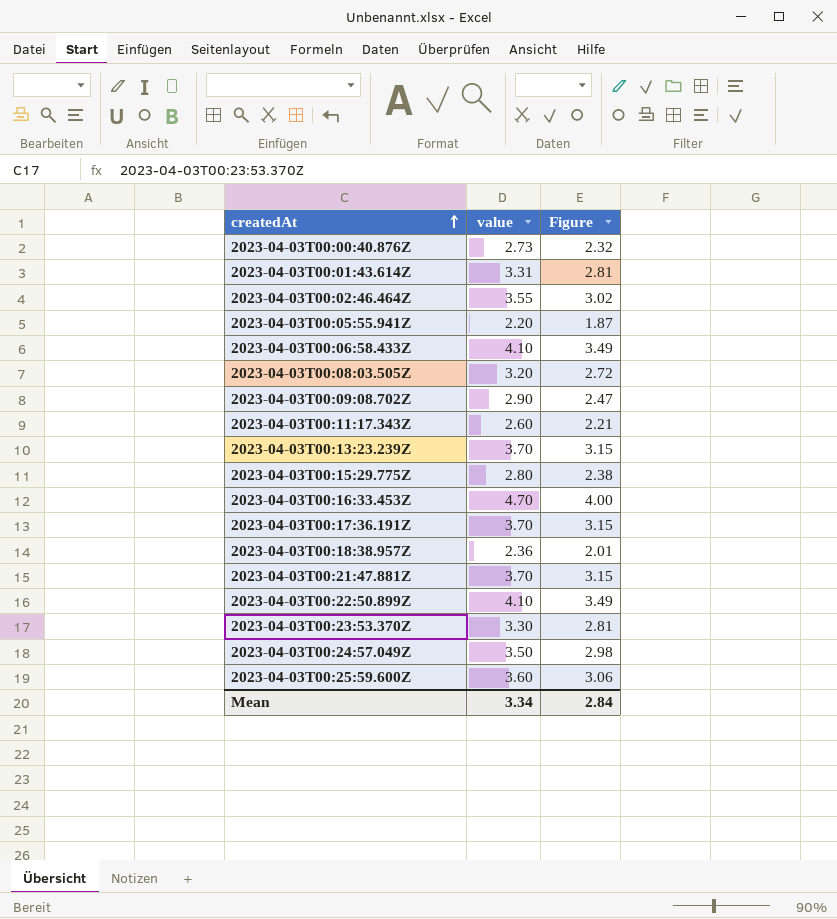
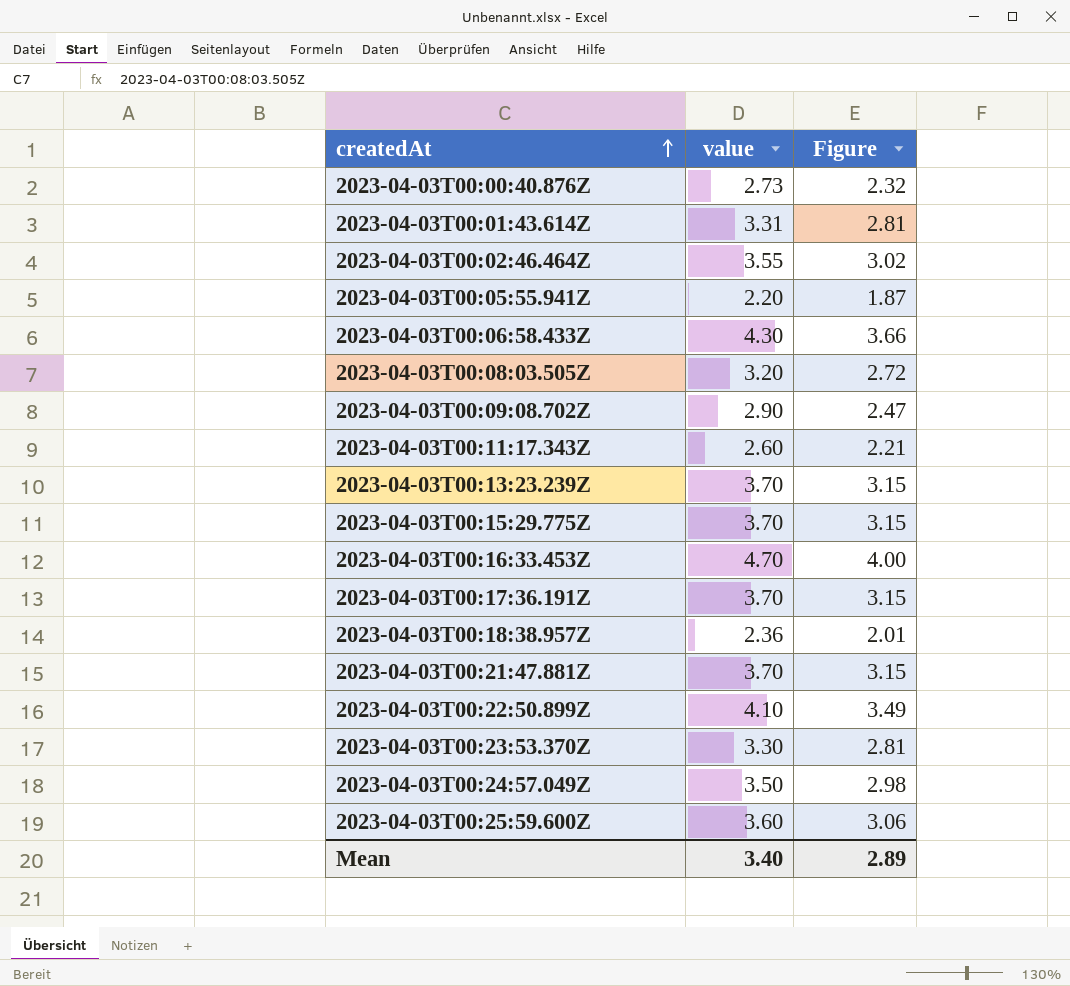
2023-04-03T00:06:58.433Z | value: 4.10 -> 4.30
2023-04-03T00:06:58.433Z | Figure: 3.49 -> 3.66
2023-04-03T00:15:29.775Z | value: 2.80 -> 3.70
2023-04-03T00:15:29.775Z | Figure: 2.38 -> 3.15
Mean | value: 3.34 -> 3.40
Mean | Figure: 2.84 -> 2.89

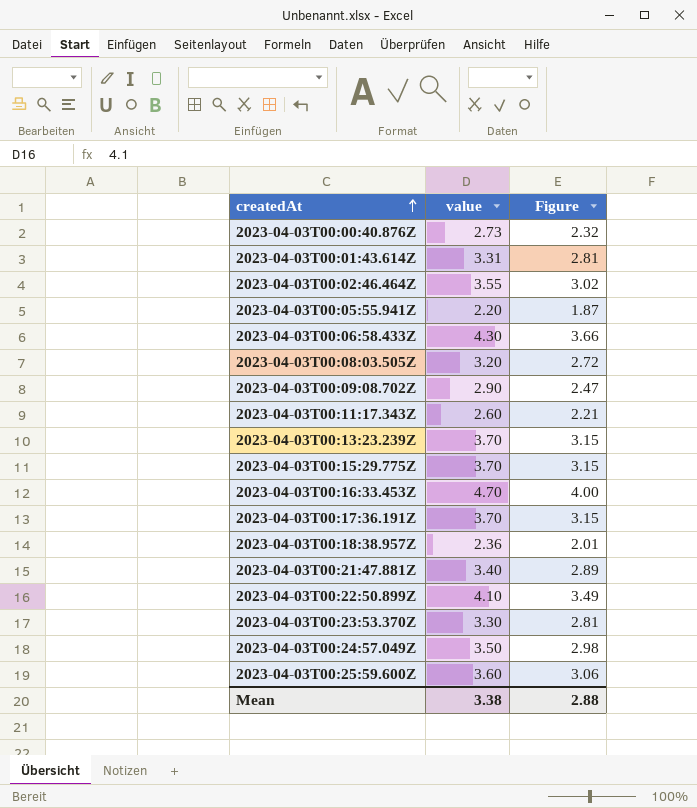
2023-04-03T00:21:47.881Z | value: 3.70 -> 3.40
2023-04-03T00:21:47.881Z | Figure: 3.15 -> 2.89
Mean | value: 3.40 -> 3.38
Mean | Figure: 2.89 -> 2.88

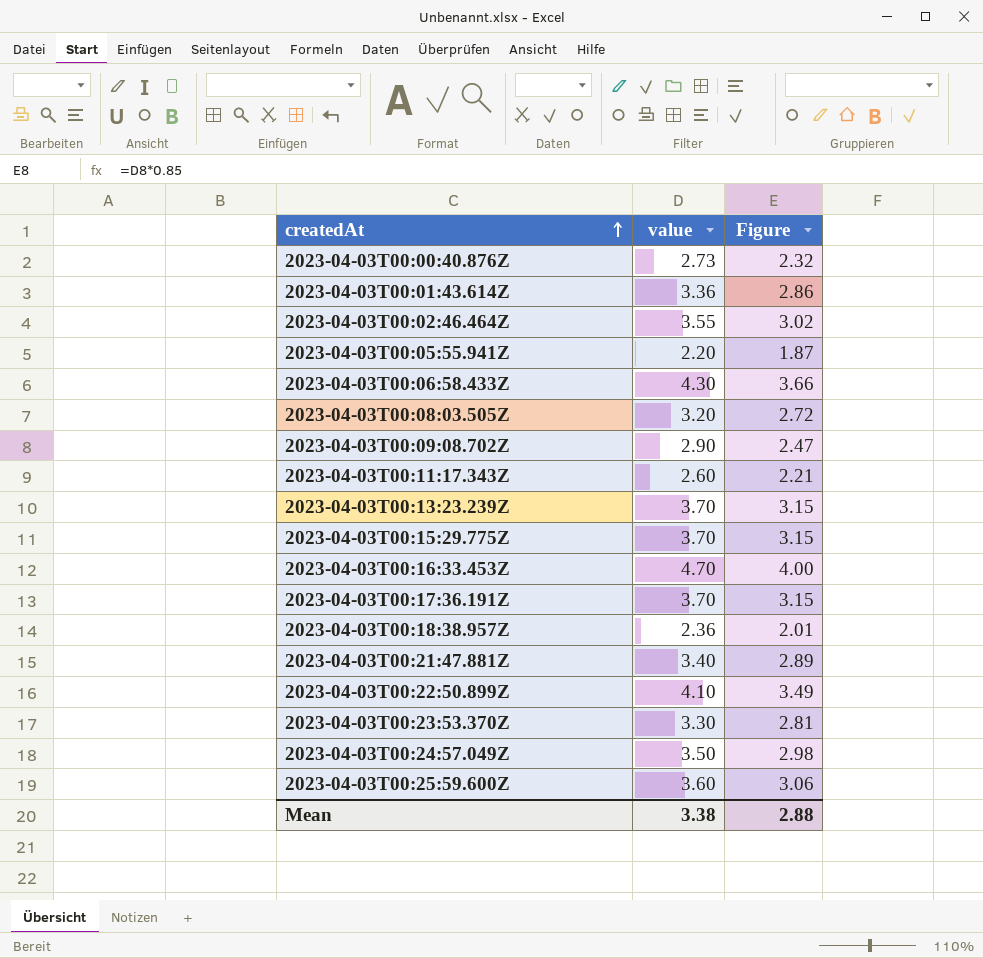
2023-04-03T00:01:43.614Z | value: 3.31 -> 3.36
2023-04-03T00:01:43.614Z | Figure: 2.81 -> 2.86

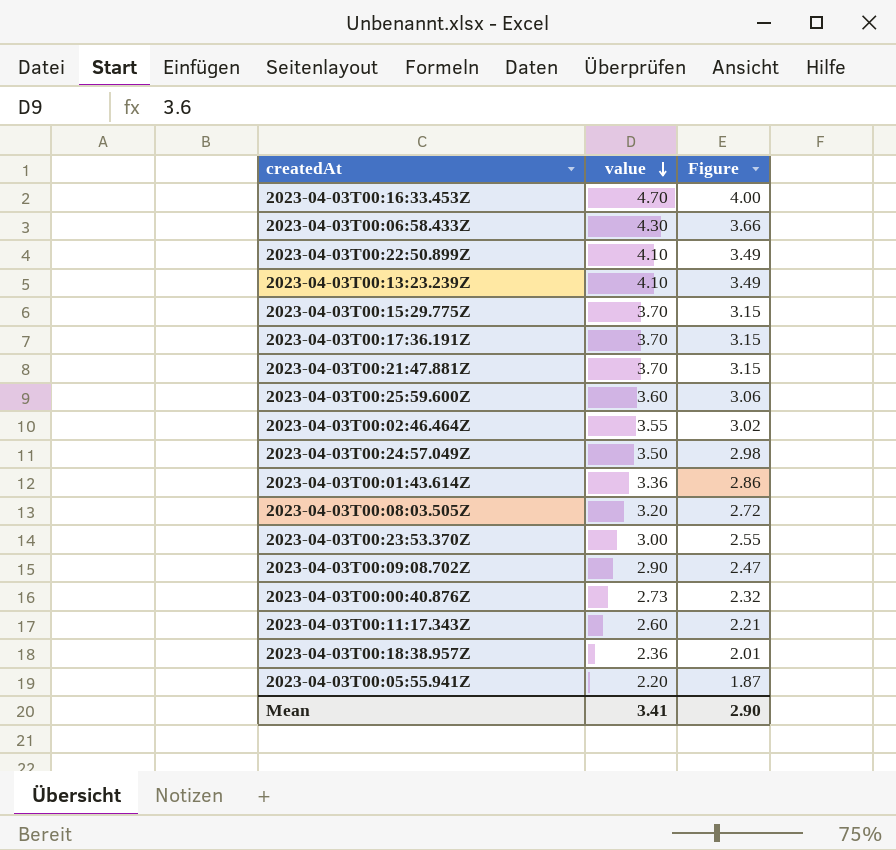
row order: createdAt ascending -> value descending
2023-04-03T00:13:23.239Z | value: 3.70 -> 4.10
2023-04-03T00:13:23.239Z | Figure: 3.15 -> 3.49
2023-04-03T00:21:47.881Z | value: 3.40 -> 3.70
2023-04-03T00:21:47.881Z | Figure: 2.89 -> 3.15
2023-04-03T00:23:53.370Z | value: 3.30 -> 3.00
2023-04-03T00:23:53.370Z | Figure: 2.81 -> 2.55
Mean | value: 3.38 -> 3.41
Mean | Figure: 2.88 -> 2.90

